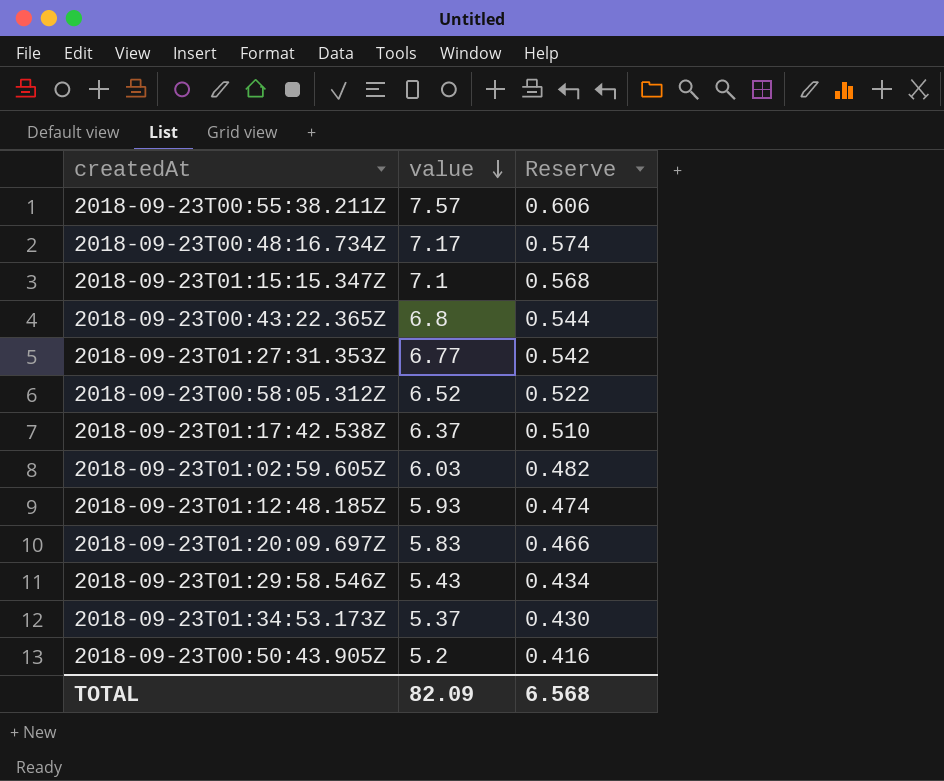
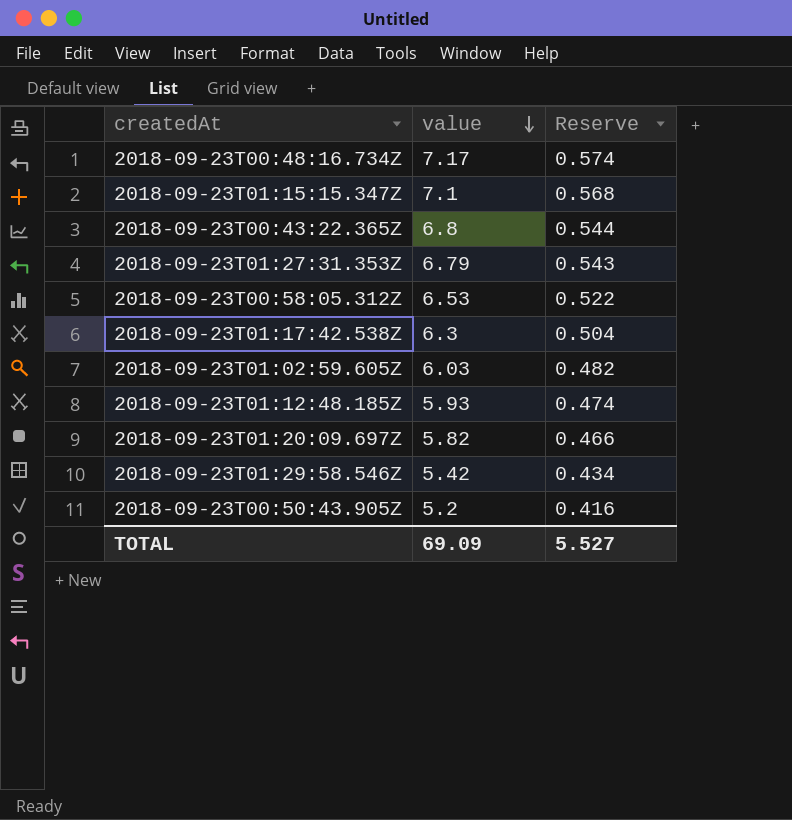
row 2018-09-23T00:55:38.211Z: 7.57 | 0.606 -> none
row 2018-09-23T01:34:53.173Z: 5.37 | 0.430 -> none
2018-09-23T01:27:31.353Z | value: 6.77 -> 6.79
2018-09-23T01:27:31.353Z | Reserve: 0.542 -> 0.543
2018-09-23T00:58:05.312Z | value: 6.52 -> 6.53
2018-09-23T01:17:42.538Z | value: 6.37 -> 6.3
2018-09-23T01:17:42.538Z | Reserve: 0.510 -> 0.504
2018-09-23T01:20:09.697Z | value: 5.83 -> 5.82
2018-09-23T01:29:58.546Z | value: 5.43 -> 5.42
TOTAL | value: 82.09 -> 69.09
TOTAL | Reserve: 6.568 -> 5.527

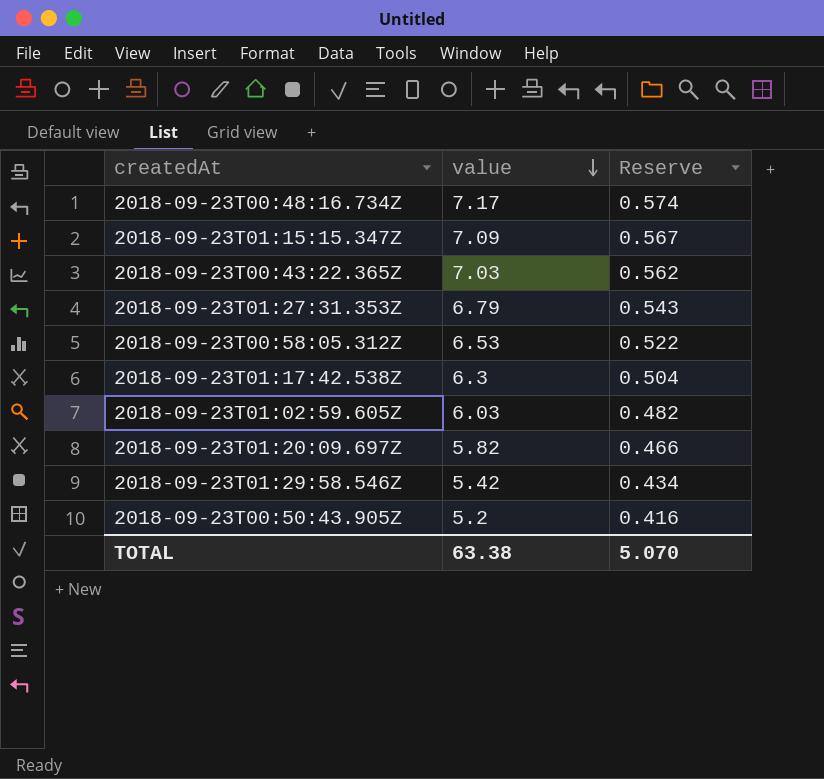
row 2018-09-23T01:12:48.185Z: 5.93 | 0.474 -> none
2018-09-23T01:15:15.347Z | value: 7.1 -> 7.09
2018-09-23T01:15:15.347Z | Reserve: 0.568 -> 0.567
2018-09-23T00:43:22.365Z | value: 6.8 -> 7.03
2018-09-23T00:43:22.365Z | Reserve: 0.544 -> 0.562
TOTAL | value: 69.09 -> 63.38
TOTAL | Reserve: 5.527 -> 5.070

